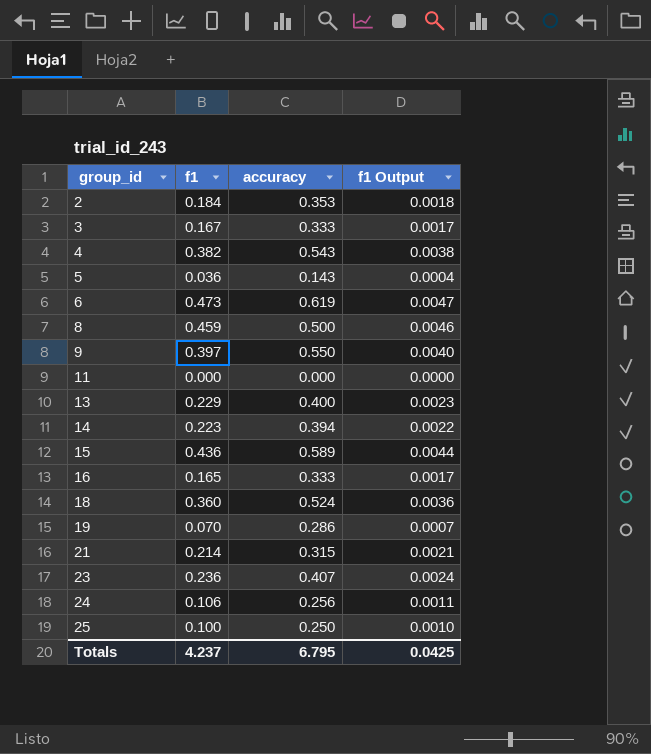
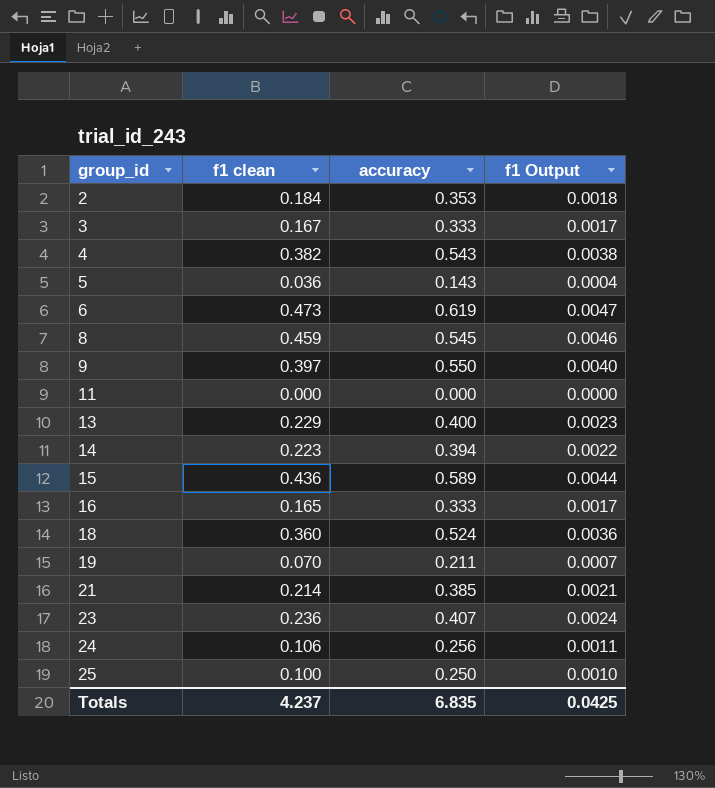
column name: f1 -> f1 clean
8 | accuracy: 0.500 -> 0.545
19 | accuracy: 0.286 -> 0.211
21 | accuracy: 0.315 -> 0.385
Totals | accuracy: 6.795 -> 6.835

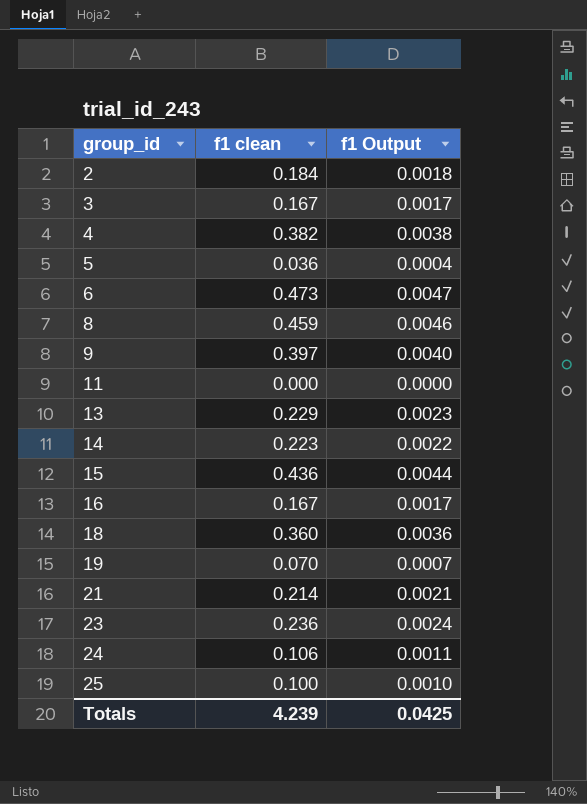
column accuracy | position: 3 -> none
16 | f1 clean: 0.165 -> 0.167
Totals | f1 clean: 4.237 -> 4.239

